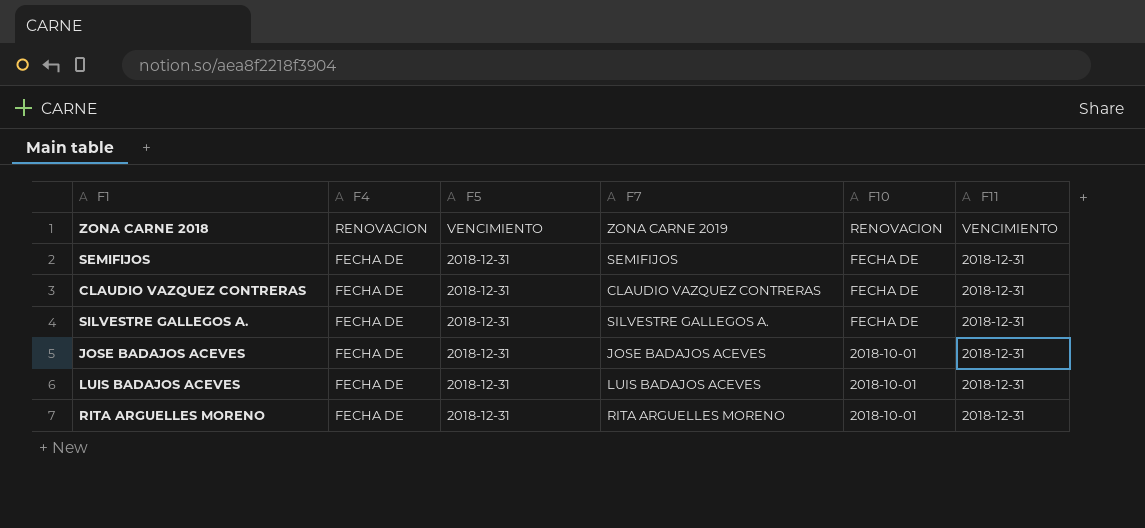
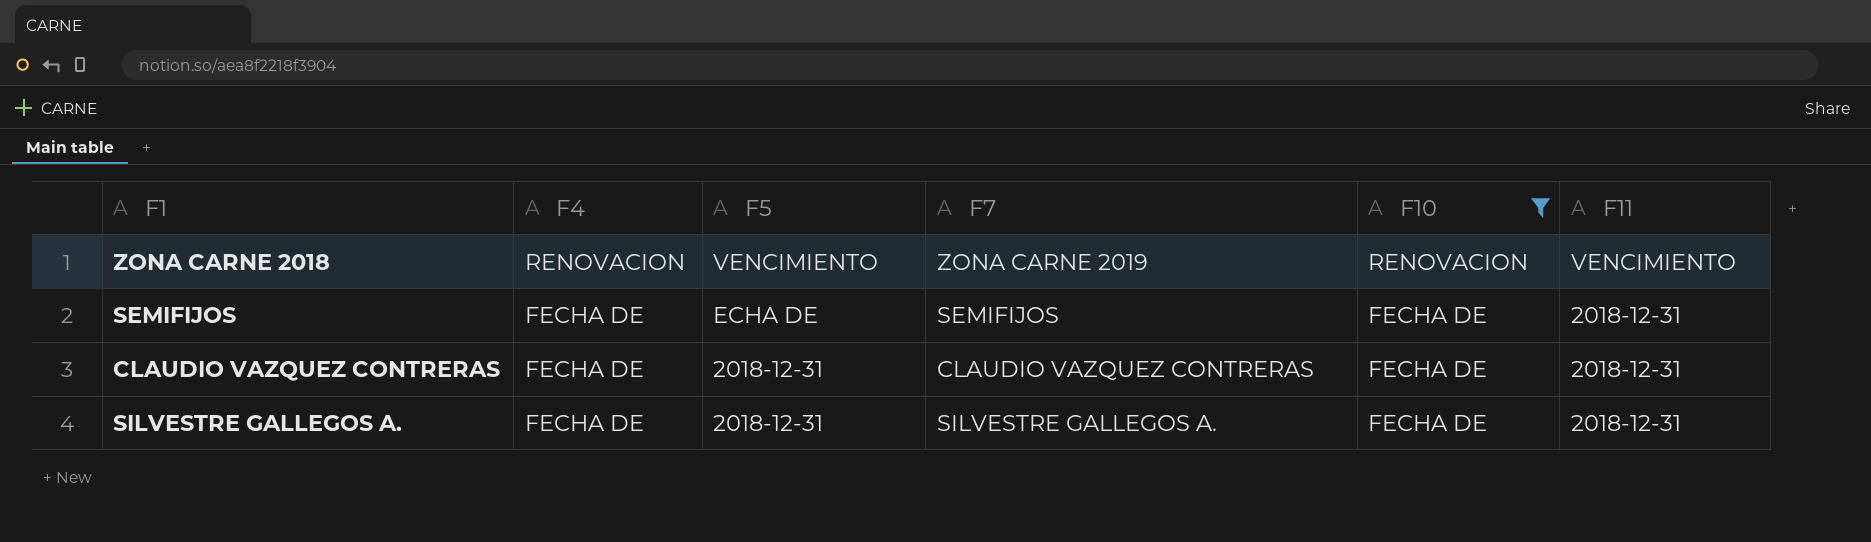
filter: none -> F10 != 2018-10-01
SEMIFIJOS | F5: 2018-12-31 -> ECHA DE

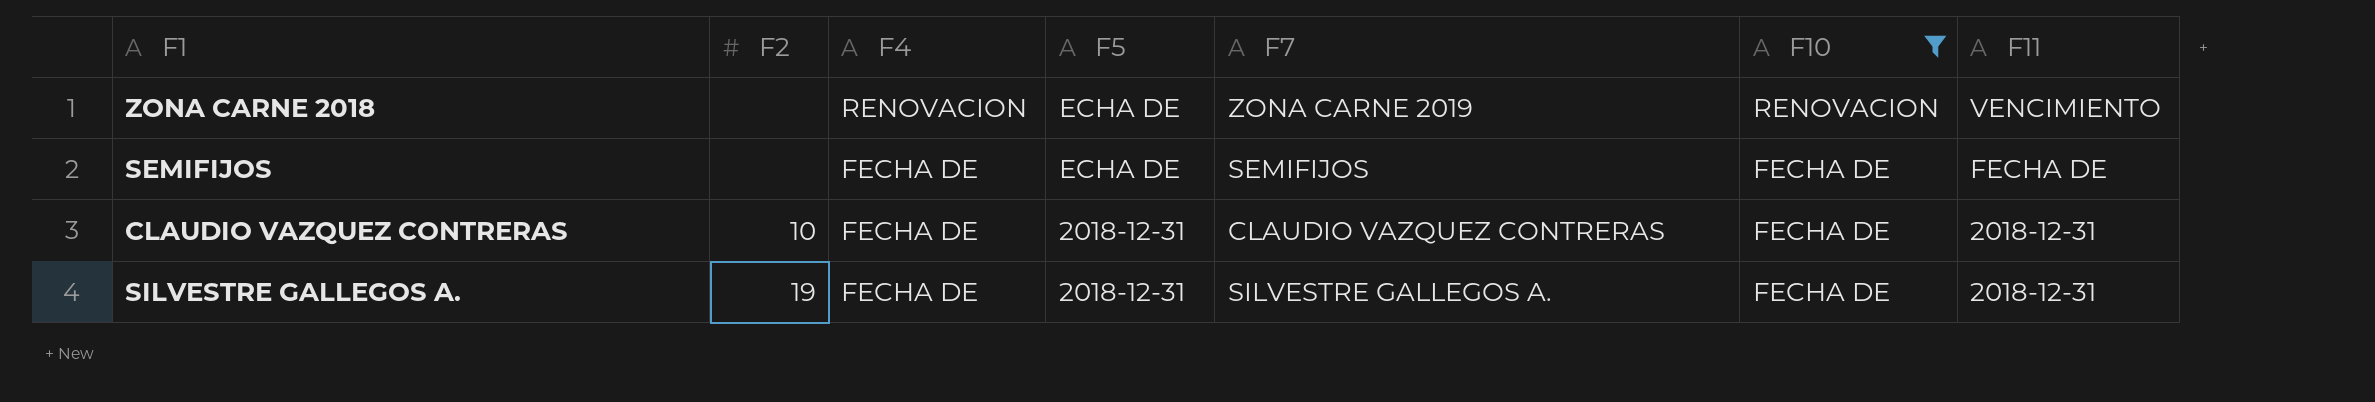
column F2 | position: none -> 2
ZONA CARNE 2018 | F5: VENCIMIENTO -> ECHA DE
SEMIFIJOS | F11: 2018-12-31 -> FECHA DE

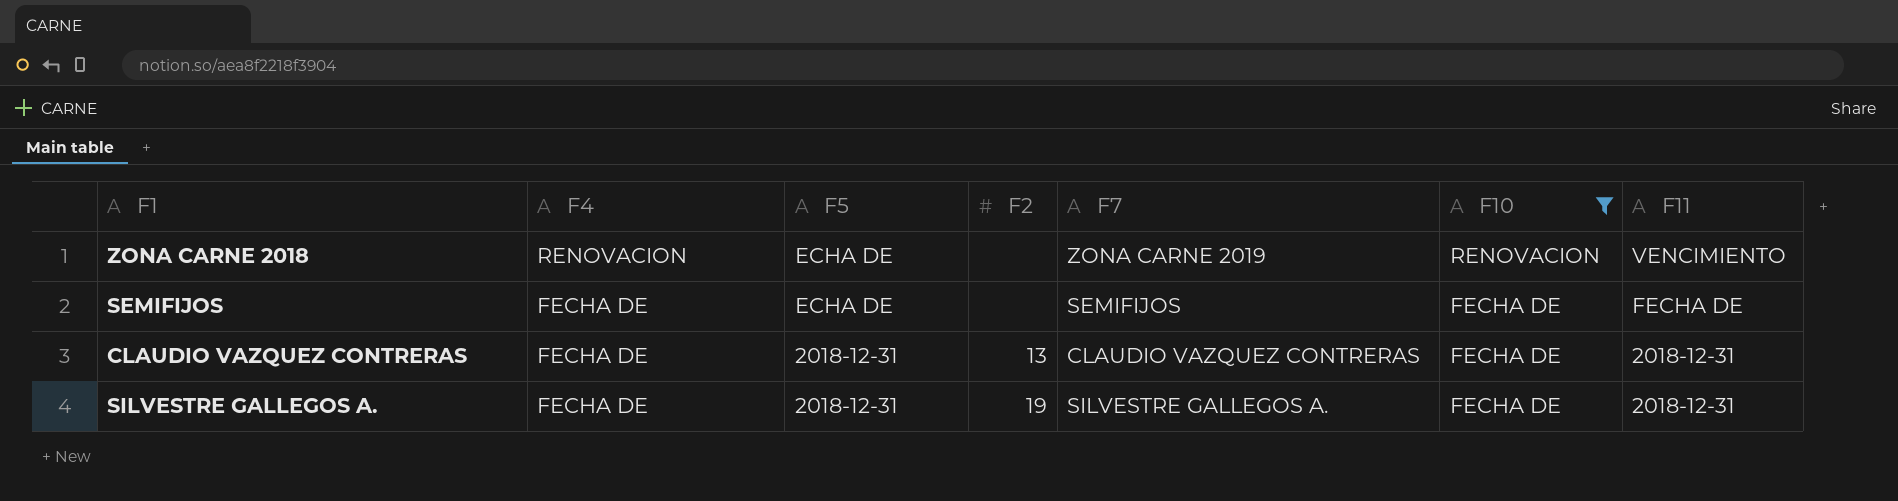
column F2 | position: 2 -> 4
CLAUDIO VAZQUEZ CONTRERAS | F2: 10 -> 13

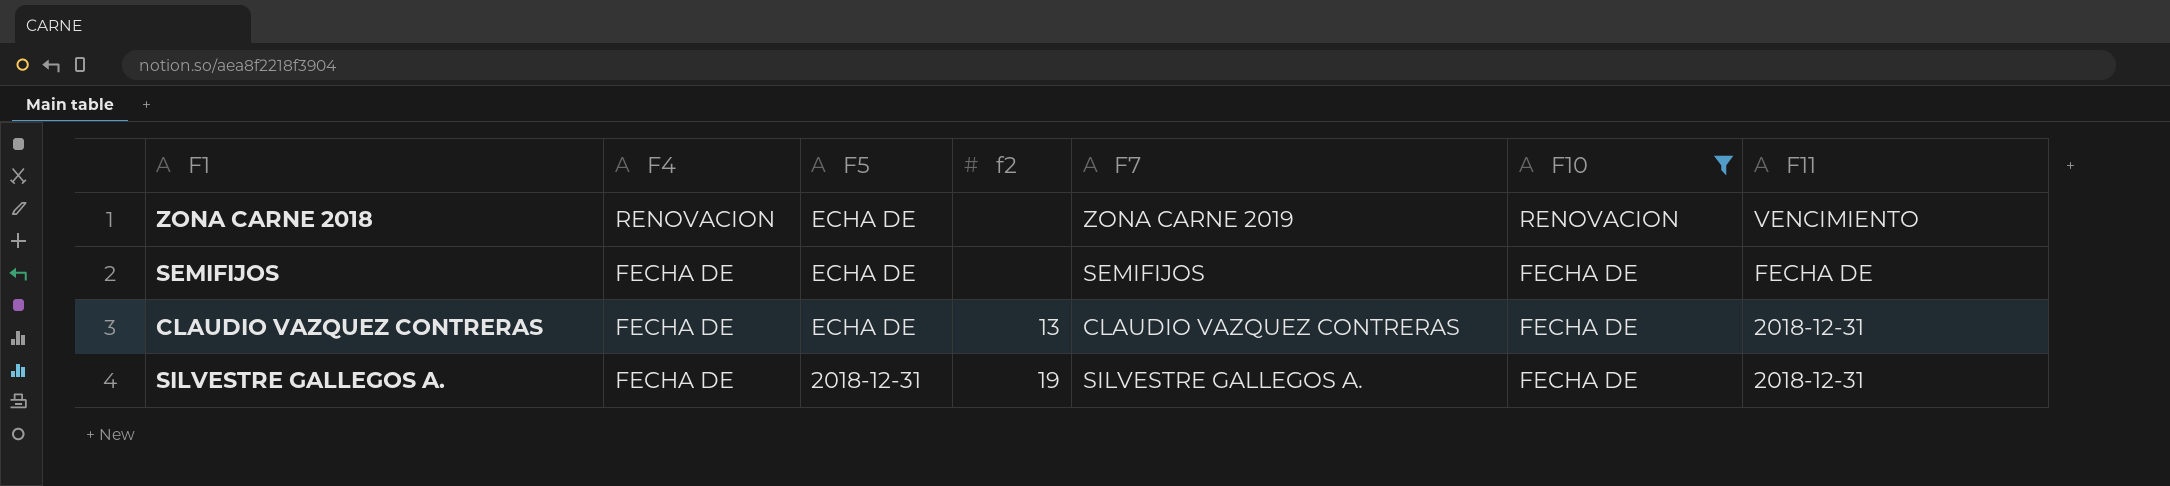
column name: F2 -> f2
CLAUDIO VAZQUEZ CONTRERAS | F5: 2018-12-31 -> ECHA DE

